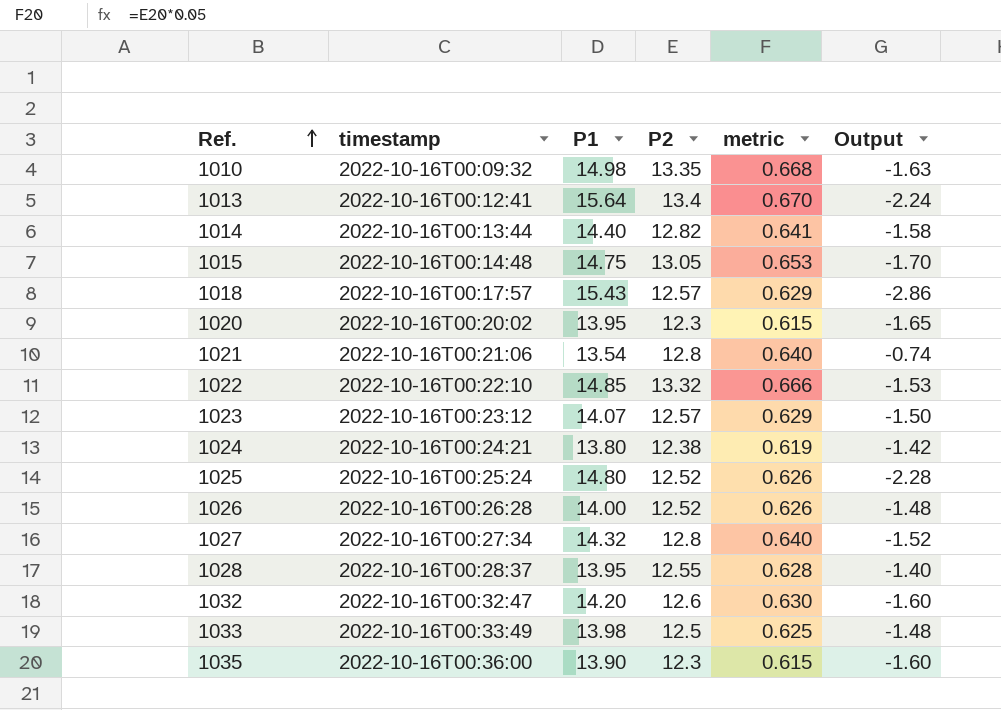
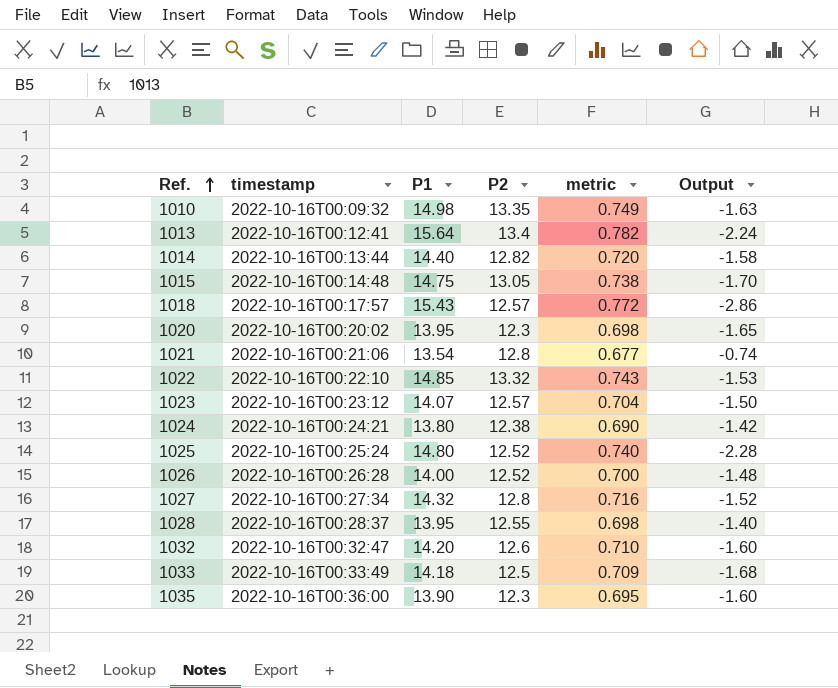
column metric | formula: [P2] * 0.05 -> [P1] * 0.05
1033 | P1: 13.98 -> 14.18
1033 | Output: -1.48 -> -1.68

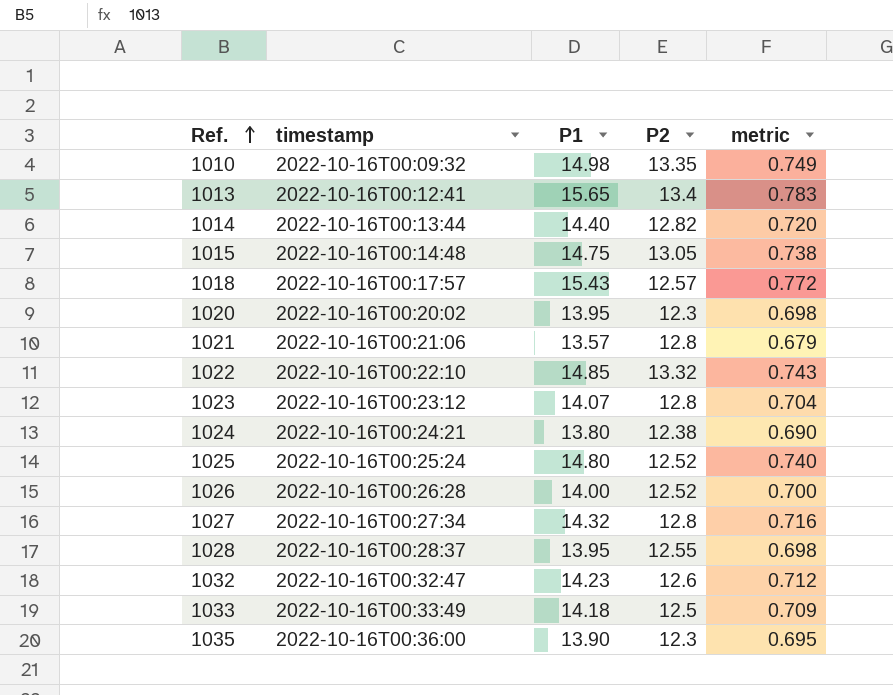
column Output | formula: [P2] - [P1] -> none
1013 | P1: 15.64 -> 15.65
1013 | metric: 0.782 -> 0.783
1021 | P1: 13.54 -> 13.57
1021 | metric: 0.677 -> 0.679
1023 | P2: 12.57 -> 12.8
1032 | P1: 14.20 -> 14.23
1032 | metric: 0.710 -> 0.712

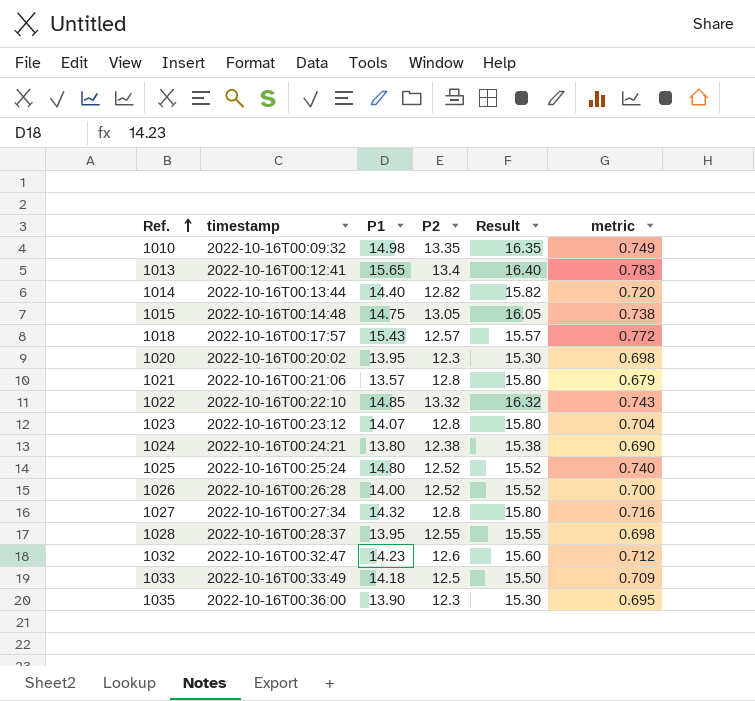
column Result | formula: none -> [P2] + 3

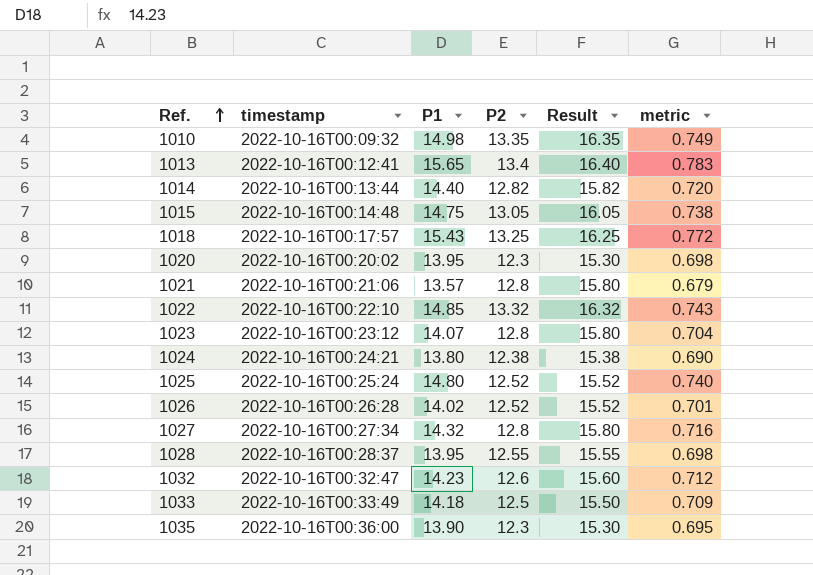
1018 | P2: 12.57 -> 13.25
1018 | Result: 15.57 -> 16.25
1026 | P1: 14.00 -> 14.02
1026 | metric: 0.700 -> 0.701

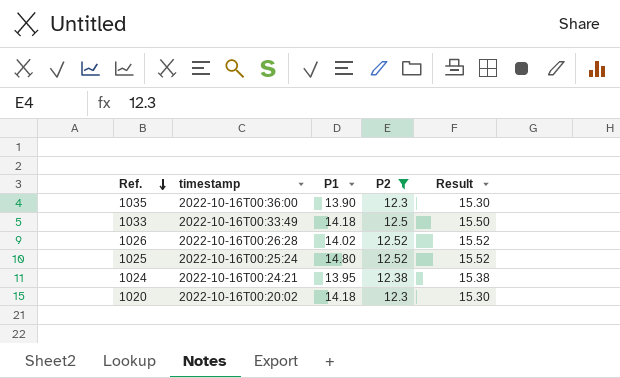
filter: none -> P2 <= 12.52
row order: Ref. ascending -> Ref. descending
column metric | formula: [P1] * 0.05 -> none
1024 | P1: 13.80 -> 13.95
1020 | P1: 13.95 -> 14.18

